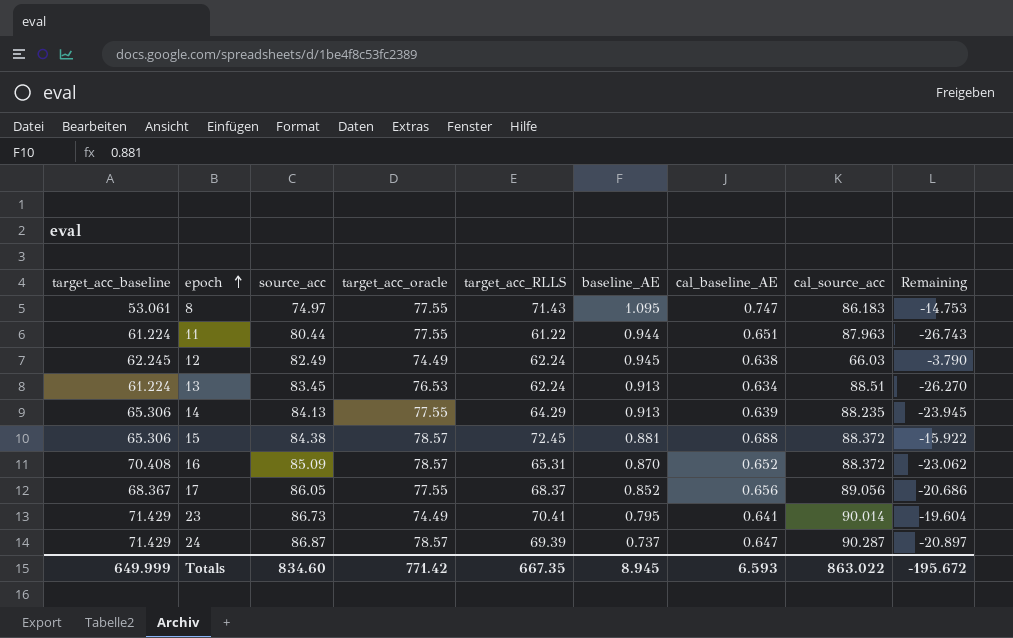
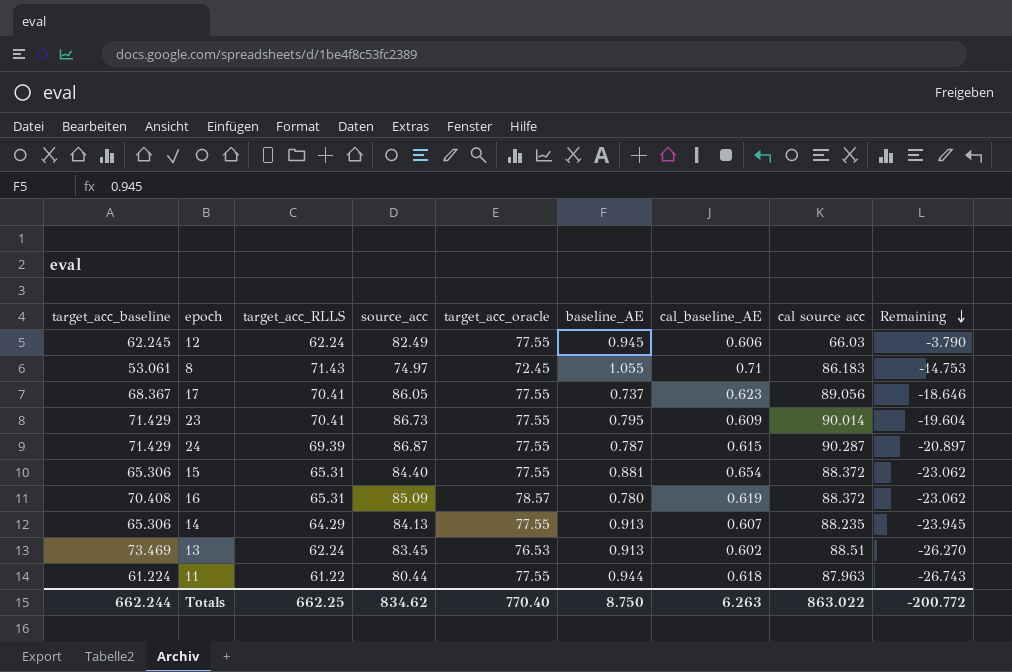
row order: epoch ascending -> Remaining descending
column target_acc_RLLS | position: 5 -> 3
column name: cal_source_acc -> cal source acc
12 | target_acc_oracle: 74.49 -> 77.55
12 | cal_baseline_AE: 0.638 -> 0.606
8 | target_acc_oracle: 77.55 -> 72.45
8 | baseline_AE: 1.095 -> 1.055
8 | cal_baseline_AE: 0.747 -> 0.71
17 | target_acc_RLLS: 68.37 -> 70.41
17 | baseline_AE: 0.852 -> 0.737
17 | cal_baseline_AE: 0.656 -> 0.623
17 | Remaining: -20.686 -> -18.646
23 | target_acc_oracle: 74.49 -> 77.55
23 | cal_baseline_AE: 0.641 -> 0.609
24 | target_acc_oracle: 78.57 -> 77.55
24 | baseline_AE: 0.737 -> 0.787
24 | cal_baseline_AE: 0.647 -> 0.615
15 | target_acc_RLLS: 72.45 -> 65.31
15 | source_acc: 84.38 -> 84.40
15 | target_acc_oracle: 78.57 -> 77.55
15 | cal_baseline_AE: 0.688 -> 0.654
15 | Remaining: -15.922 -> -23.062
16 | baseline_AE: 0.870 -> 0.780
16 | cal_baseline_AE: 0.652 -> 0.619
14 | cal_baseline_AE: 0.639 -> 0.607
13 | target_acc_baseline: 61.224 -> 73.469
13 | cal_baseline_AE: 0.634 -> 0.602
11 | cal_baseline_AE: 0.651 -> 0.618
Totals | target_acc_baseline: 649.999 -> 662.244
Totals | target_acc_RLLS: 667.35 -> 662.25
Totals | source_acc: 834.60 -> 834.62
Totals | target_acc_oracle: 771.42 -> 770.40
Totals | baseline_AE: 8.945 -> 8.750
Totals | cal_baseline_AE: 6.593 -> 6.263
Totals | Remaining: -195.672 -> -200.772

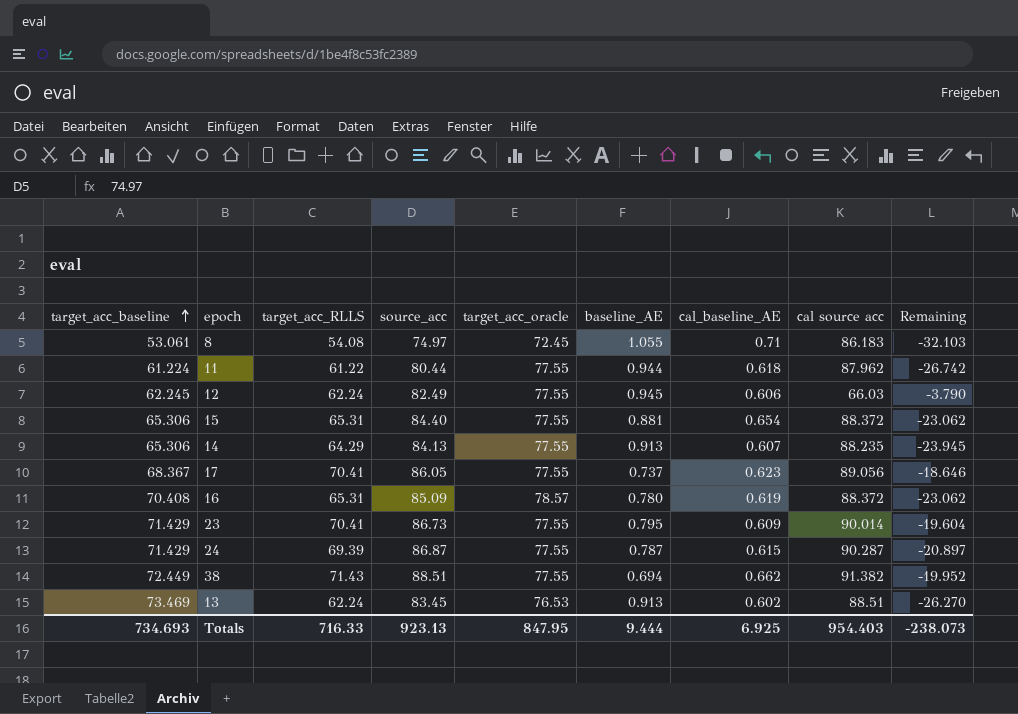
row order: Remaining descending -> target_acc_baseline ascending
8 | target_acc_RLLS: 71.43 -> 54.08
8 | Remaining: -14.753 -> -32.103
11 | cal source acc: 87.963 -> 87.962
11 | Remaining: -26.743 -> -26.742
row 38: none -> 72.449 | 71.43 | 88.51 | 77.55 | 0.694 | 0.662 | 91.382 | -19.952
Totals | target_acc_baseline: 662.244 -> 734.693
Totals | target_acc_RLLS: 662.25 -> 716.33
Totals | source_acc: 834.62 -> 923.13
Totals | target_acc_oracle: 770.40 -> 847.95
Totals | baseline_AE: 8.750 -> 9.444
Totals | cal_baseline_AE: 6.263 -> 6.925
Totals | cal source acc: 863.022 -> 954.403
Totals | Remaining: -200.772 -> -238.073

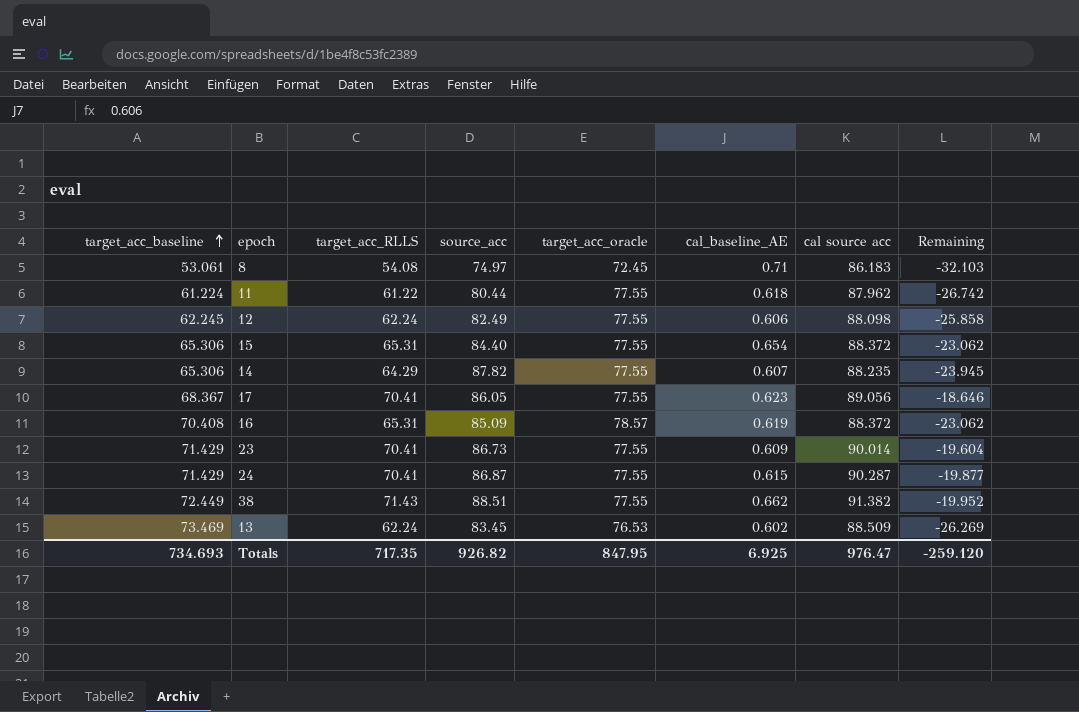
column baseline_AE | position: 6 -> none
12 | cal source acc: 66.03 -> 88.098
12 | Remaining: -3.790 -> -25.858
14 | source_acc: 84.13 -> 87.82
24 | target_acc_RLLS: 69.39 -> 70.41
24 | Remaining: -20.897 -> -19.877
13 | cal source acc: 88.51 -> 88.509
13 | Remaining: -26.270 -> -26.269
Totals | target_acc_RLLS: 716.33 -> 717.35
Totals | source_acc: 923.13 -> 926.82
Totals | cal source acc: 954.403 -> 976.47
Totals | Remaining: -238.073 -> -259.120

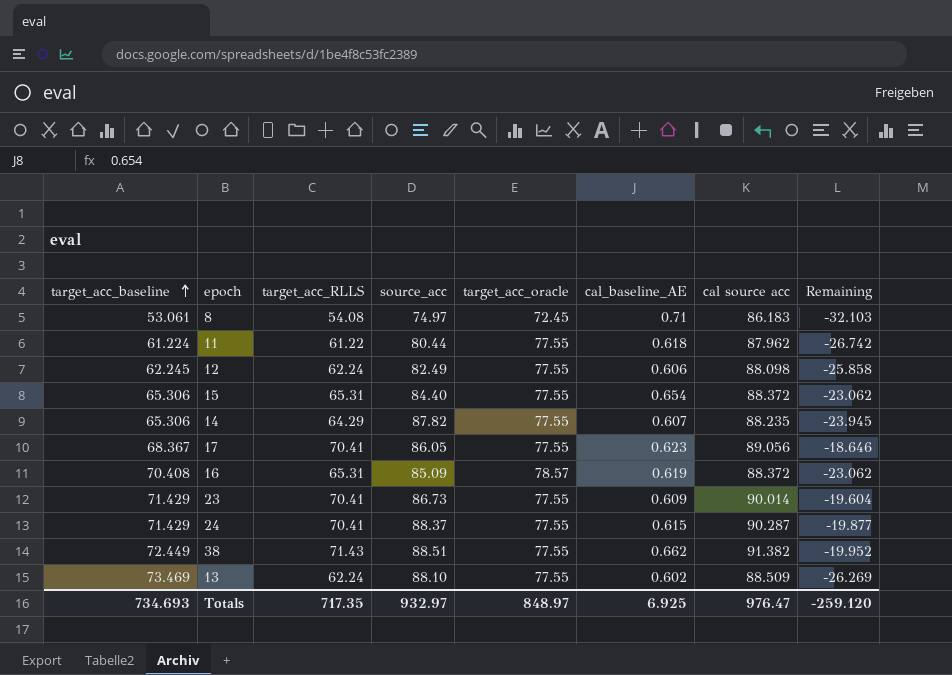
24 | source_acc: 86.87 -> 88.37
13 | source_acc: 83.45 -> 88.10
13 | target_acc_oracle: 76.53 -> 77.55
Totals | source_acc: 926.82 -> 932.97
Totals | target_acc_oracle: 847.95 -> 848.97

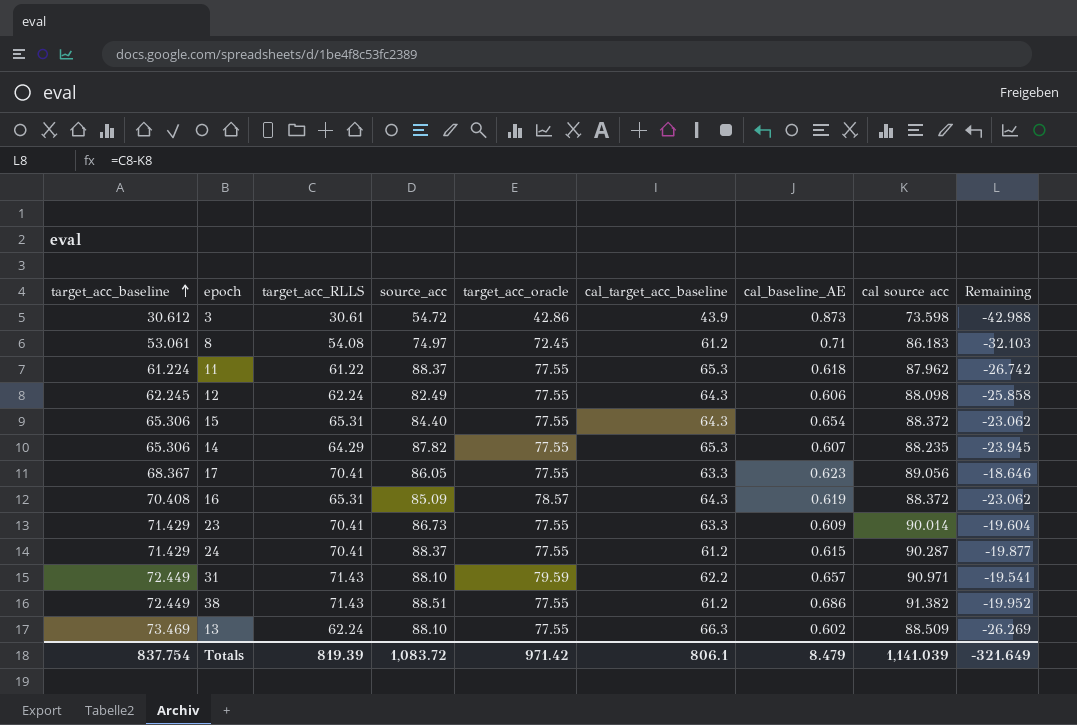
column cal_target_acc_baseline | position: none -> 6
row 3: none -> 30.612 | 30.61 | 54.72 | 42.86 | 43.9 | 0.873 | 73.598 | -42.988
11 | source_acc: 80.44 -> 88.37
row 31: none -> 72.449 | 71.43 | 88.10 | 79.59 | 62.2 | 0.657 | 90.971 | -19.541
38 | cal_baseline_AE: 0.662 -> 0.686
Totals | target_acc_baseline: 734.693 -> 837.754
Totals | target_acc_RLLS: 717.35 -> 819.39
Totals | source_acc: 932.97 -> 1,083.72
Totals | target_acc_oracle: 848.97 -> 971.42
Totals | cal_baseline_AE: 6.925 -> 8.479
Totals | cal source acc: 976.47 -> 1,141.039
Totals | Remaining: -259.120 -> -321.649

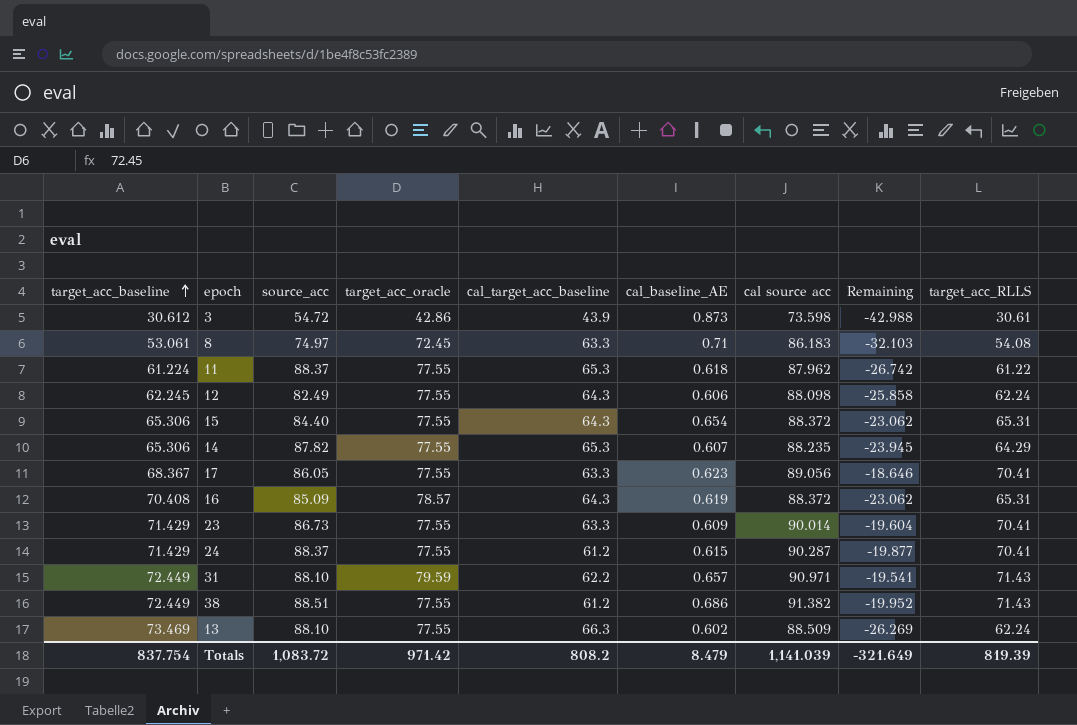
column target_acc_RLLS | position: 3 -> 9
8 | cal_target_acc_baseline: 61.2 -> 63.3
Totals | cal_target_acc_baseline: 806.1 -> 808.2

